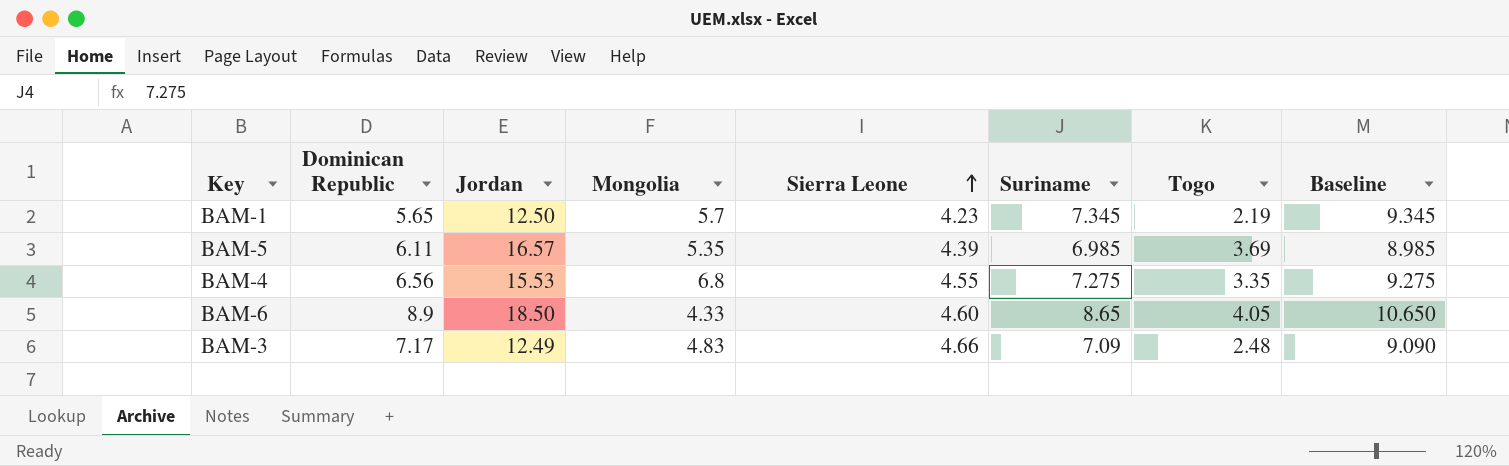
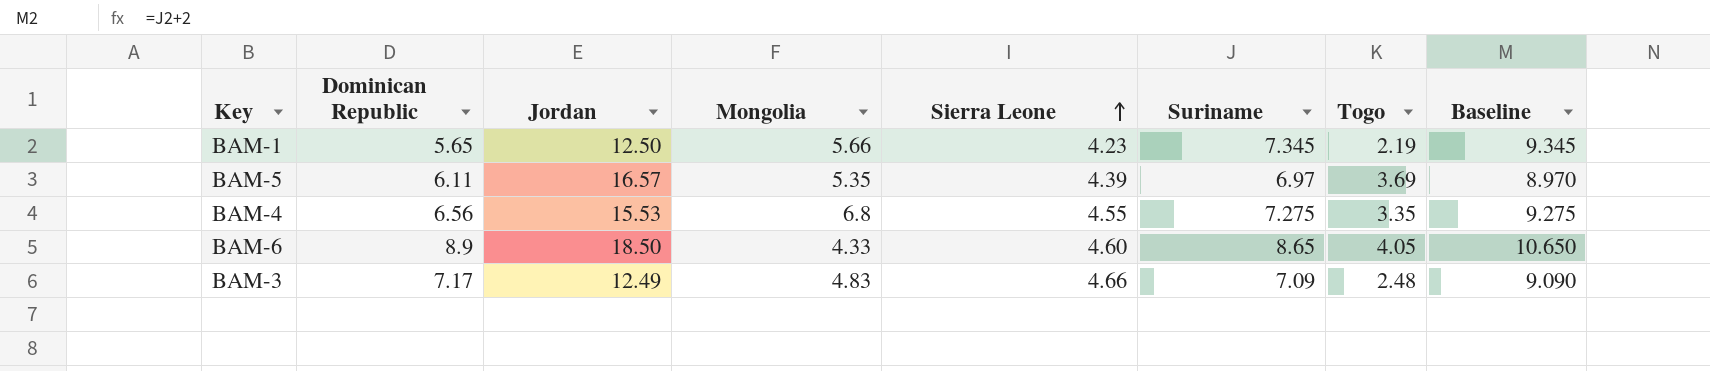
BAM-1 | Mongolia: 5.7 -> 5.66
BAM-5 | Suriname: 6.985 -> 6.97
BAM-5 | Baseline: 8.985 -> 8.970

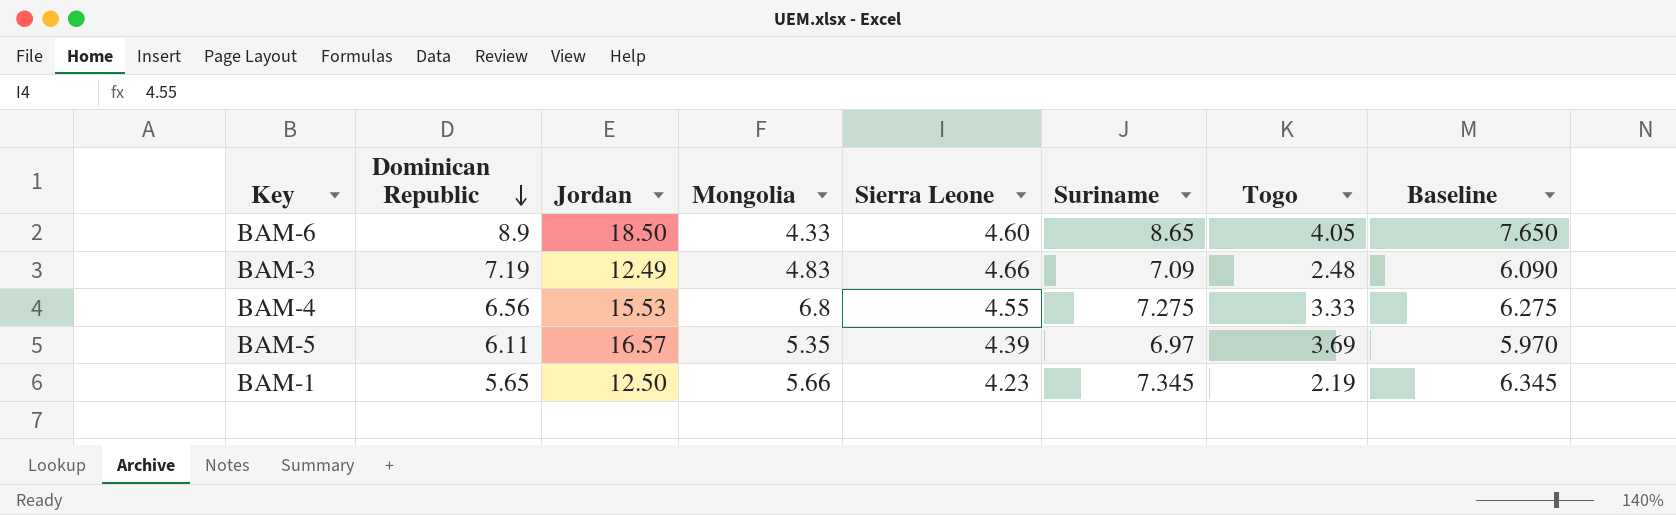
row order: Sierra Leone ascending -> Dominican Republic descending
column Baseline | formula: [Suriname] + 2 -> [Suriname] - 1
BAM-3 | Dominican Republic: 7.17 -> 7.19
BAM-4 | Togo: 3.35 -> 3.33

